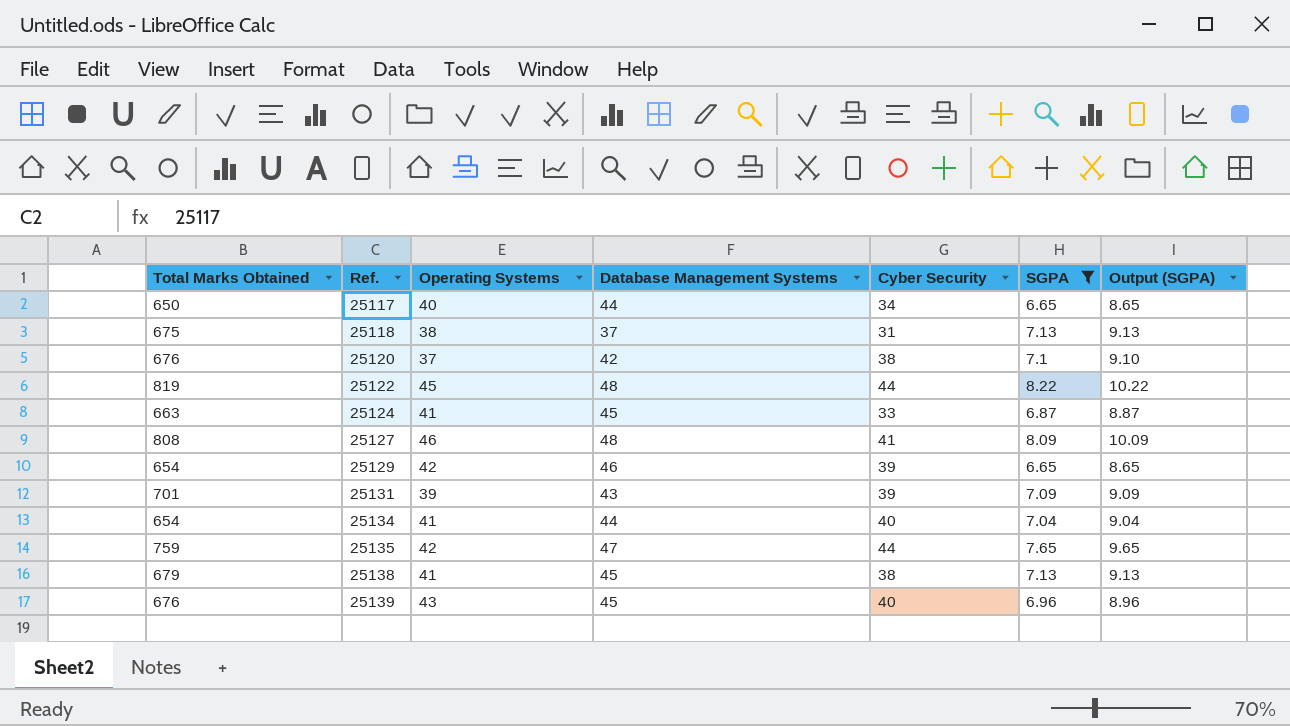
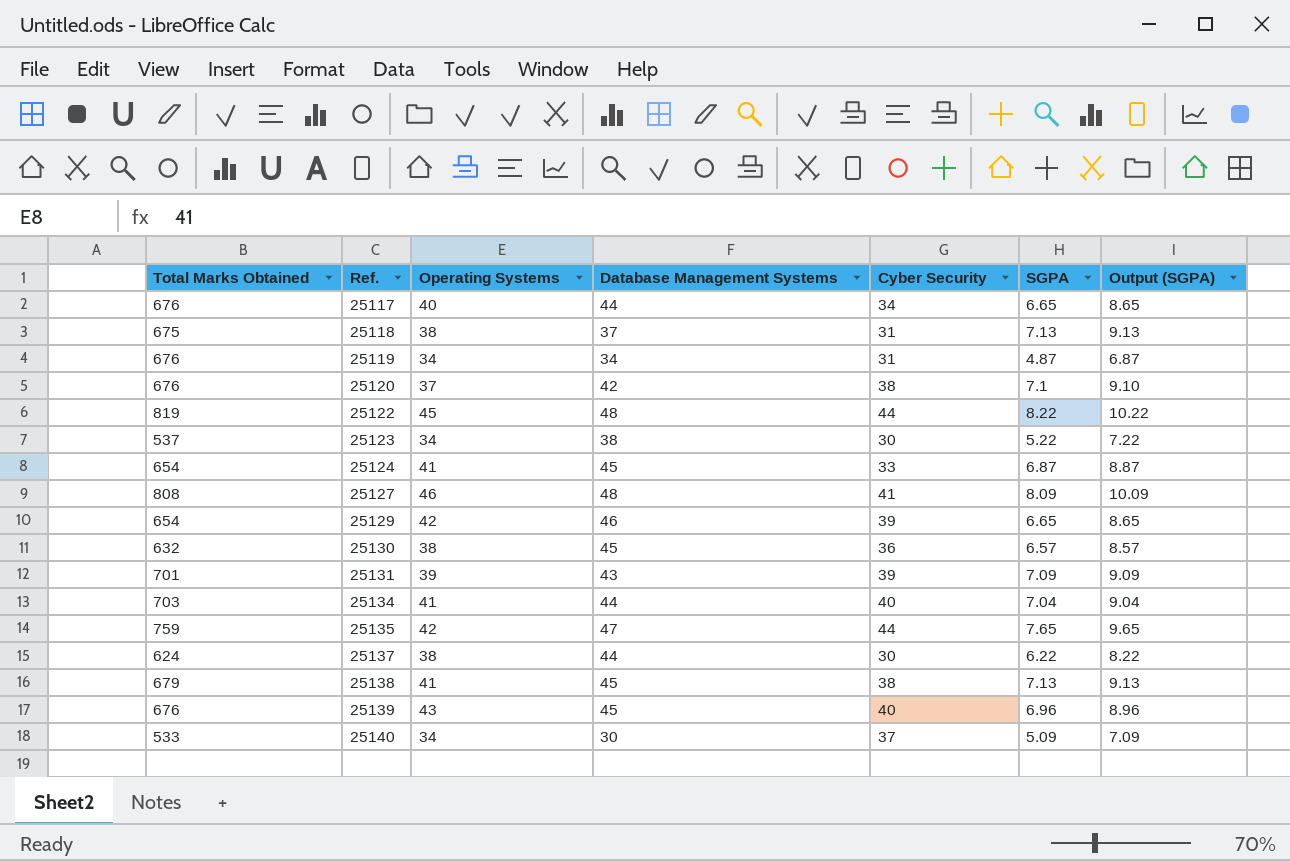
filter: SGPA >= 6.65 -> none
25117 | Total Marks Obtained: 650 -> 676
25124 | Total Marks Obtained: 663 -> 654
25134 | Total Marks Obtained: 654 -> 703

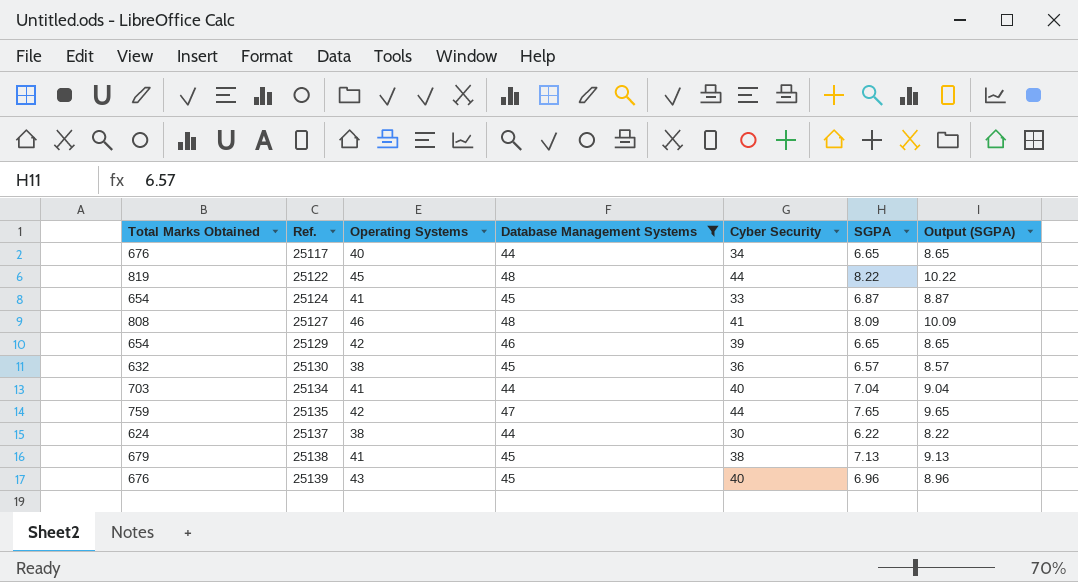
filter: none -> Database Management Systems >= 44

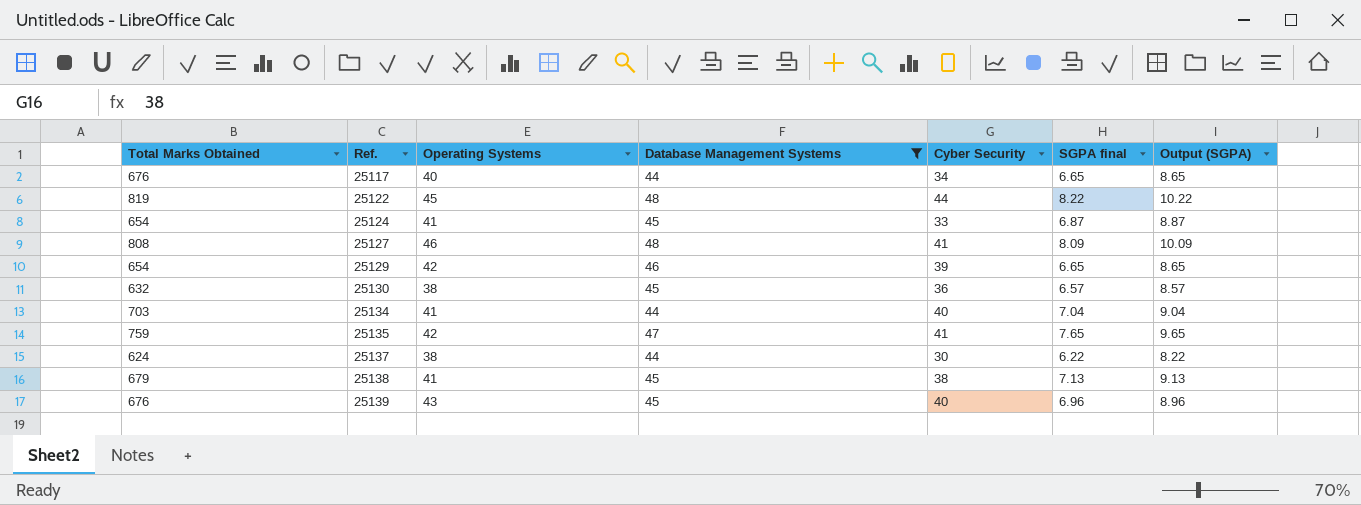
column name: SGPA -> SGPA final
25135 | Cyber Security: 44 -> 41

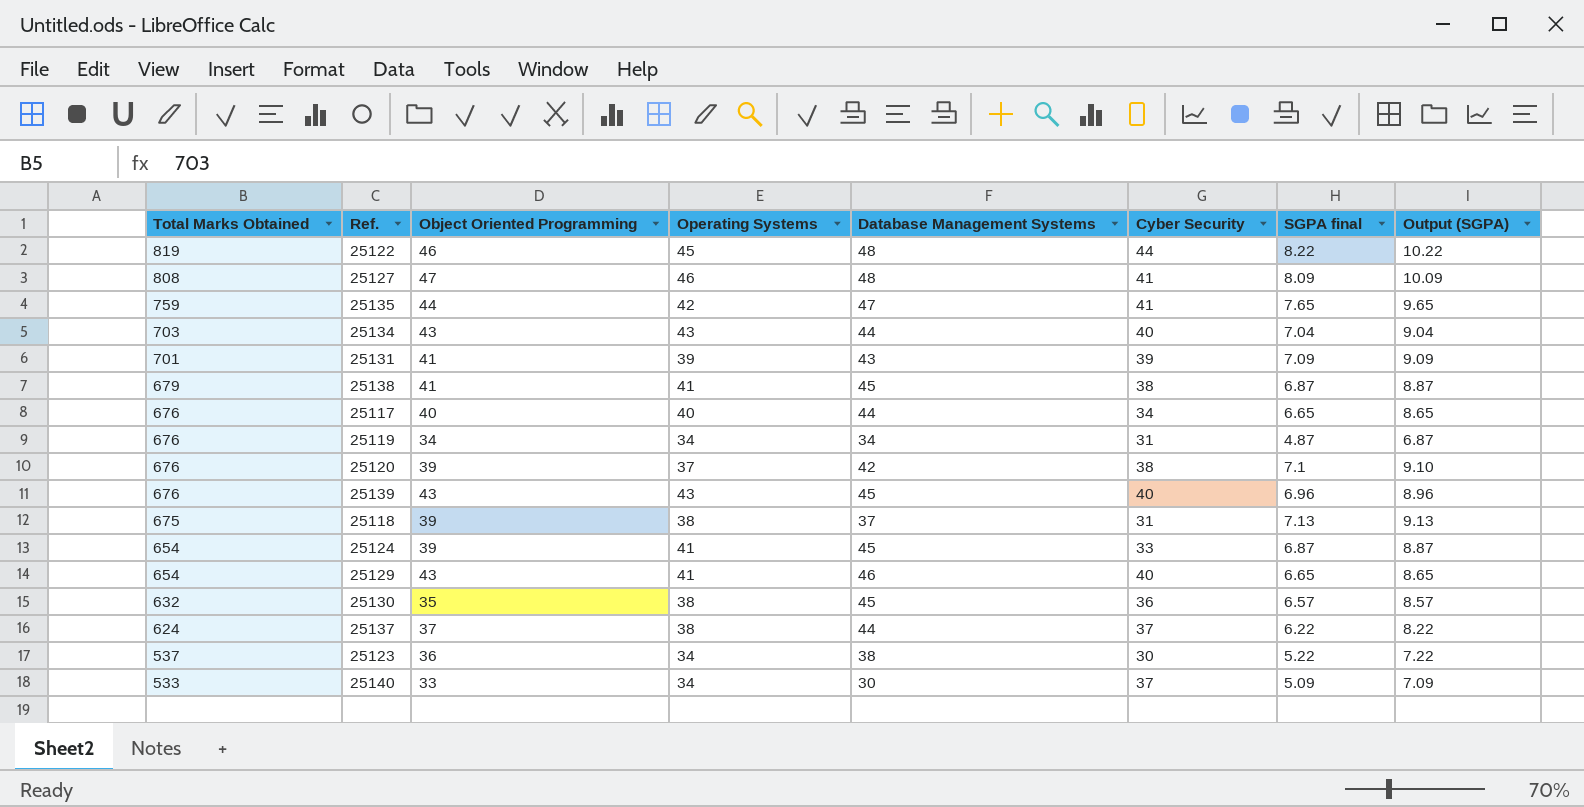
filter: Database Management Systems >= 44 -> none
row order: Ref. ascending -> Total Marks Obtained descending
column Object Oriented Programming | position: none -> 3
25134 | Operating Systems: 41 -> 43
25138 | SGPA final: 7.13 -> 6.87
25138 | Output (SGPA): 9.13 -> 8.87
25129 | Operating Systems: 42 -> 41
25129 | Cyber Security: 39 -> 40
25137 | Cyber Security: 30 -> 37

